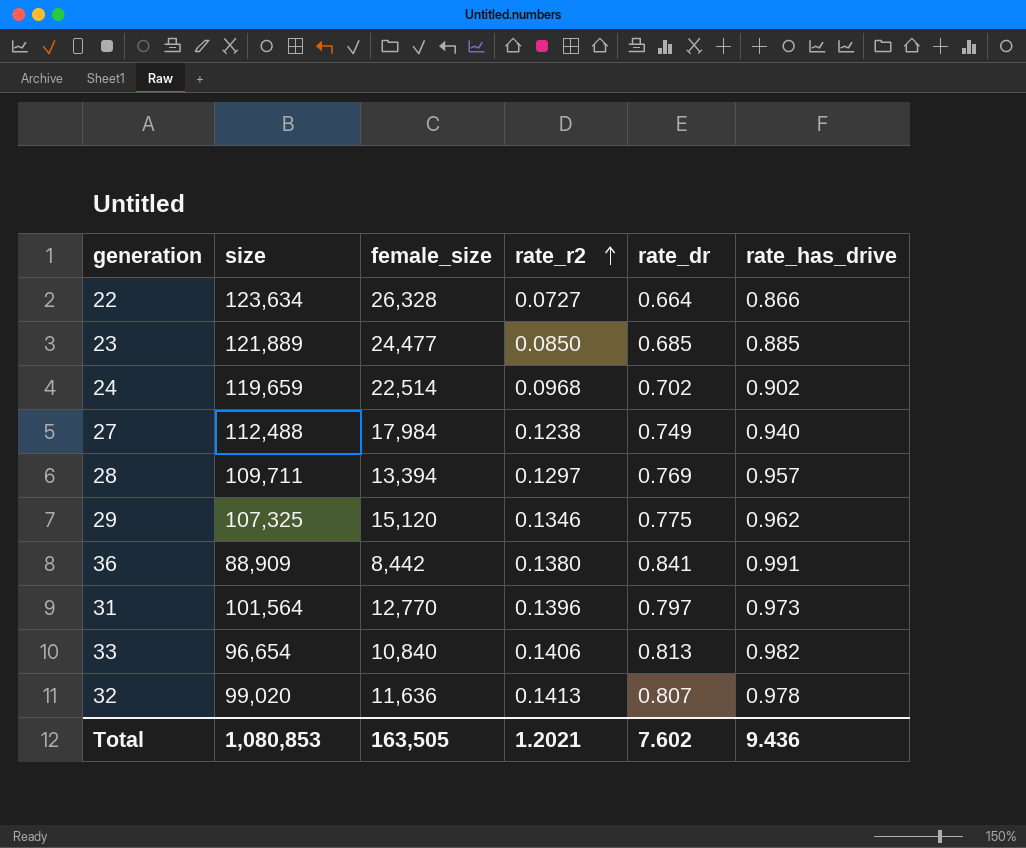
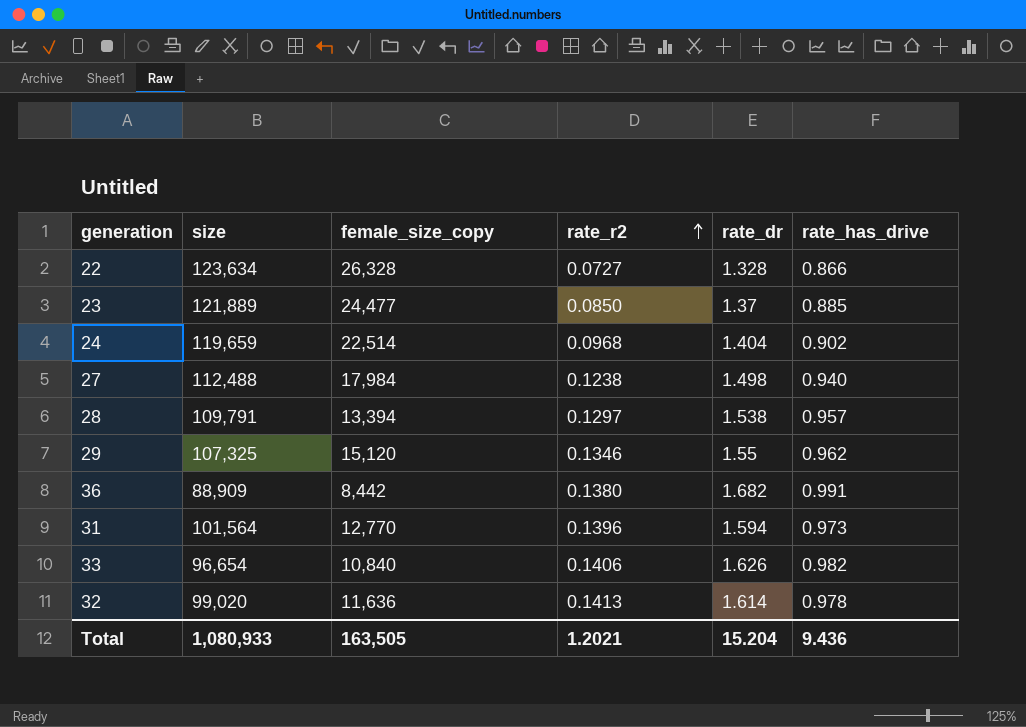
column name: female_size -> female_size_copy
22 | rate_dr: 0.664 -> 1.328
23 | rate_dr: 0.685 -> 1.37
24 | rate_dr: 0.702 -> 1.404
27 | rate_dr: 0.749 -> 1.498
28 | size: 109,711 -> 109,791
28 | rate_dr: 0.769 -> 1.538
29 | rate_dr: 0.775 -> 1.55
36 | rate_dr: 0.841 -> 1.682
31 | rate_dr: 0.797 -> 1.594
33 | rate_dr: 0.813 -> 1.626
32 | rate_dr: 0.807 -> 1.614
Total | size: 1,080,853 -> 1,080,933
Total | rate_dr: 7.602 -> 15.204

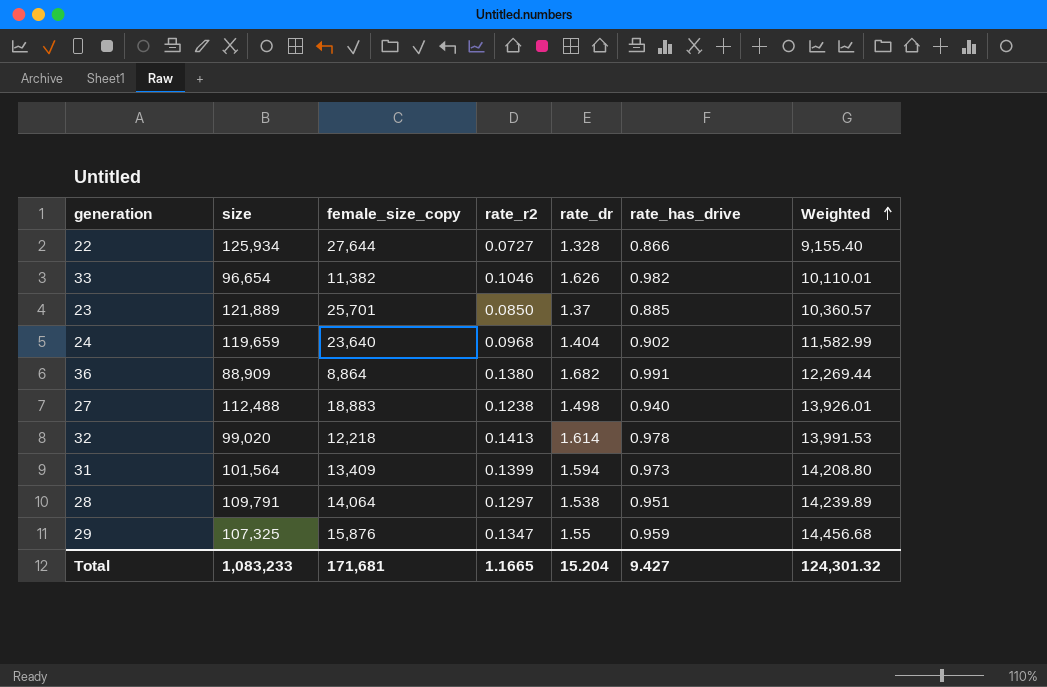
row order: rate_r2 ascending -> Weighted ascending
column Weighted | formula: none -> [size] * [rate_r2]
22 | size: 123,634 -> 125,934
22 | female_size_copy: 26,328 -> 27,644
33 | female_size_copy: 10,840 -> 11,382
33 | rate_r2: 0.1406 -> 0.1046
23 | female_size_copy: 24,477 -> 25,701
24 | female_size_copy: 22,514 -> 23,640
36 | female_size_copy: 8,442 -> 8,864
27 | female_size_copy: 17,984 -> 18,883
32 | female_size_copy: 11,636 -> 12,218
31 | female_size_copy: 12,770 -> 13,409
31 | rate_r2: 0.1396 -> 0.1399
28 | female_size_copy: 13,394 -> 14,064
28 | rate_has_drive: 0.957 -> 0.951
29 | female_size_copy: 15,120 -> 15,876
29 | rate_r2: 0.1346 -> 0.1347
29 | rate_has_drive: 0.962 -> 0.959
Total | size: 1,080,933 -> 1,083,233
Total | female_size_copy: 163,505 -> 171,681
Total | rate_r2: 1.2021 -> 1.1665
Total | rate_has_drive: 9.436 -> 9.427

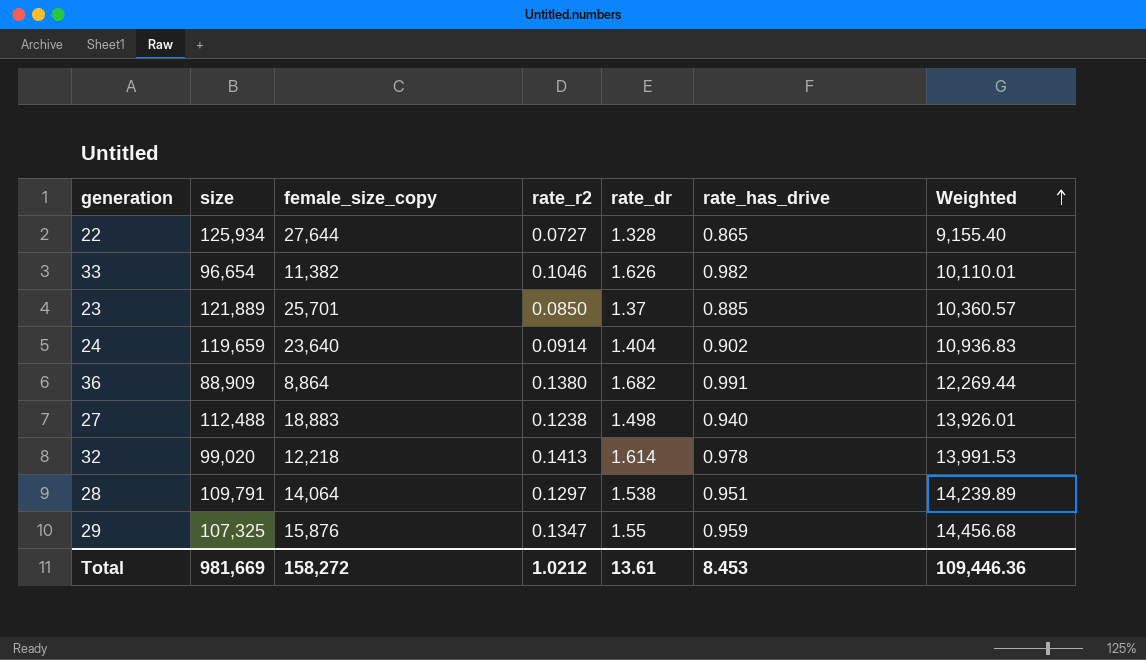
row 31: 101,564 | 13,409 | 0.1399 | 1.594 | 0.973 | 14,208.80 -> none
22 | rate_has_drive: 0.866 -> 0.865
24 | rate_r2: 0.0968 -> 0.0914
24 | Weighted: 11,582.99 -> 10,936.83
Total | size: 1,083,233 -> 981,669
Total | female_size_copy: 171,681 -> 158,272
Total | rate_r2: 1.1665 -> 1.0212
Total | rate_dr: 15.204 -> 13.61
Total | rate_has_drive: 9.427 -> 8.453
Total | Weighted: 124,301.32 -> 109,446.36

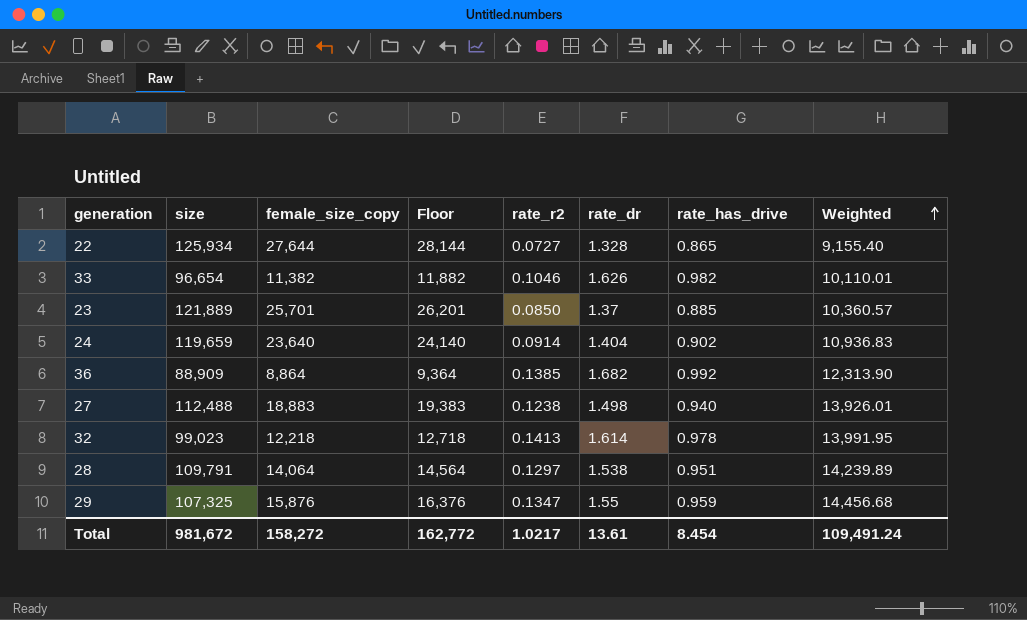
column Floor | formula: none -> [female_size_copy] + 500
36 | rate_r2: 0.1380 -> 0.1385
36 | rate_has_drive: 0.991 -> 0.992
36 | Weighted: 12,269.44 -> 12,313.90
32 | size: 99,020 -> 99,023
32 | Weighted: 13,991.53 -> 13,991.95
Total | size: 981,669 -> 981,672
Total | rate_r2: 1.0212 -> 1.0217
Total | rate_has_drive: 8.453 -> 8.454
Total | Weighted: 109,446.36 -> 109,491.24

